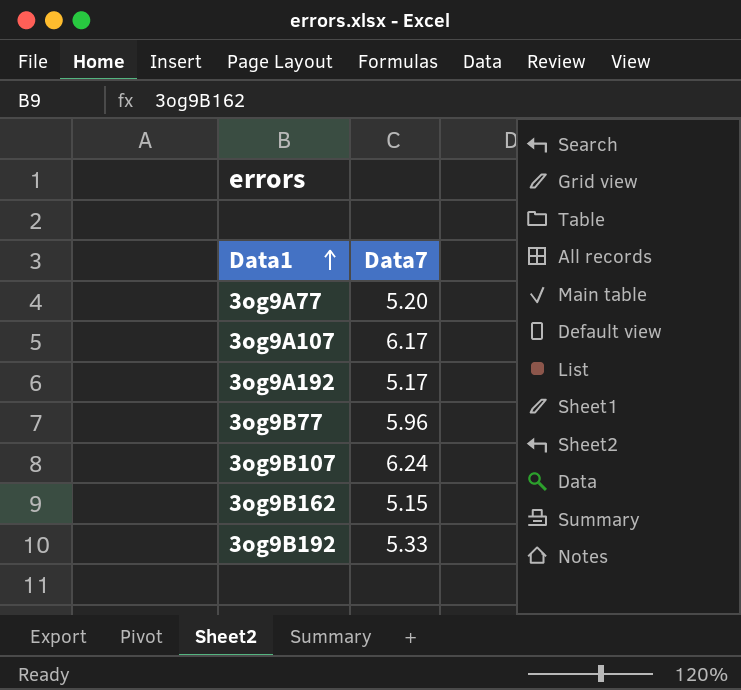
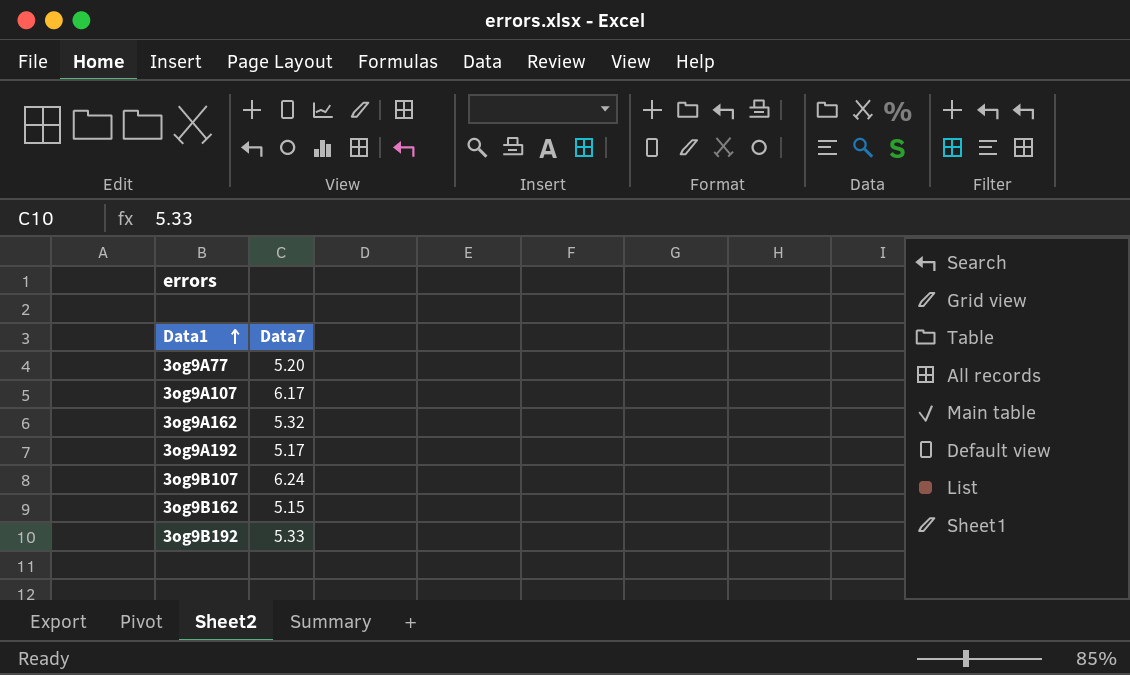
row 3og9B77: 5.96 -> none
row 3og9A162: none -> 5.32

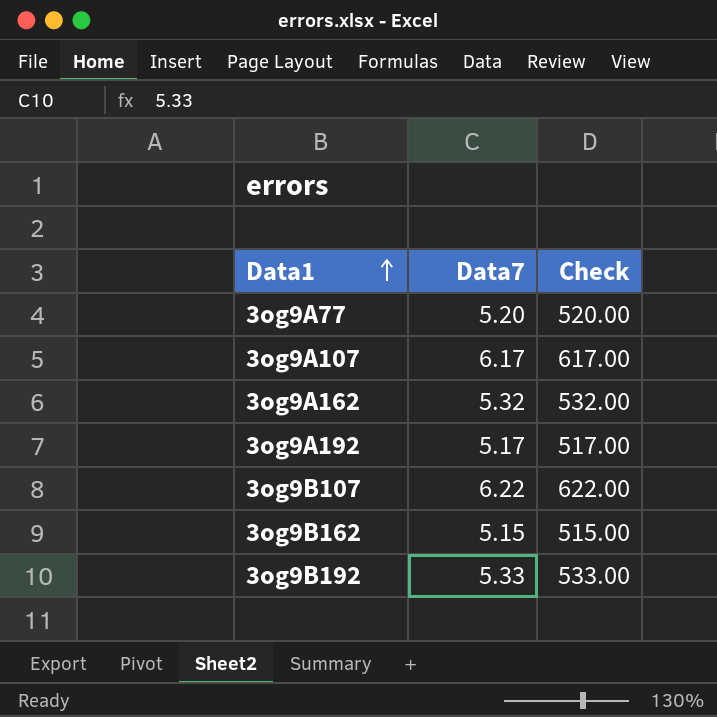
column Check | formula: none -> [Data7] * 100
3og9B107 | Data7: 6.24 -> 6.22

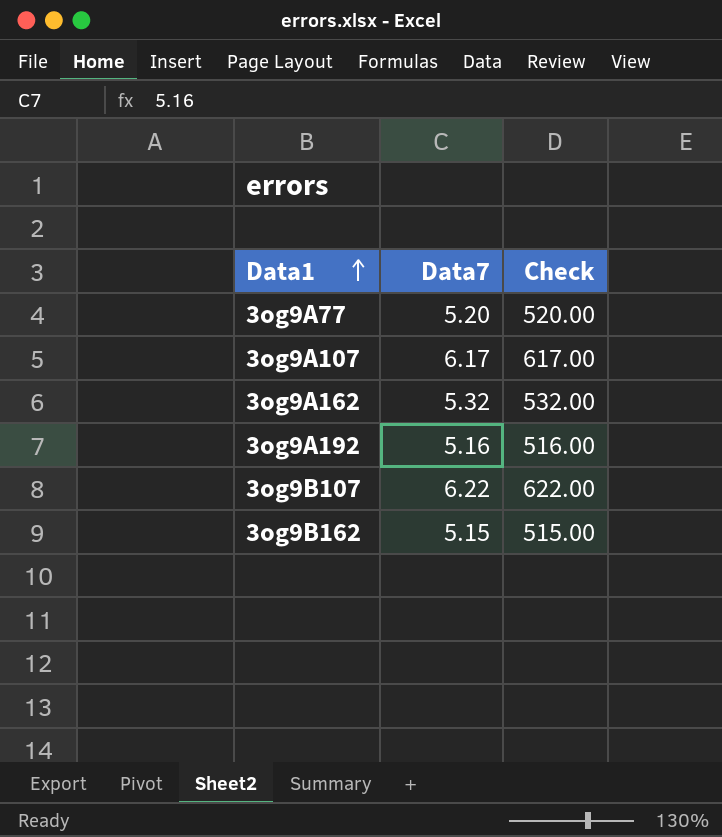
row 3og9B192: 5.33 | 533.00 -> none
3og9A192 | Data7: 5.17 -> 5.16
3og9A192 | Check: 517.00 -> 516.00

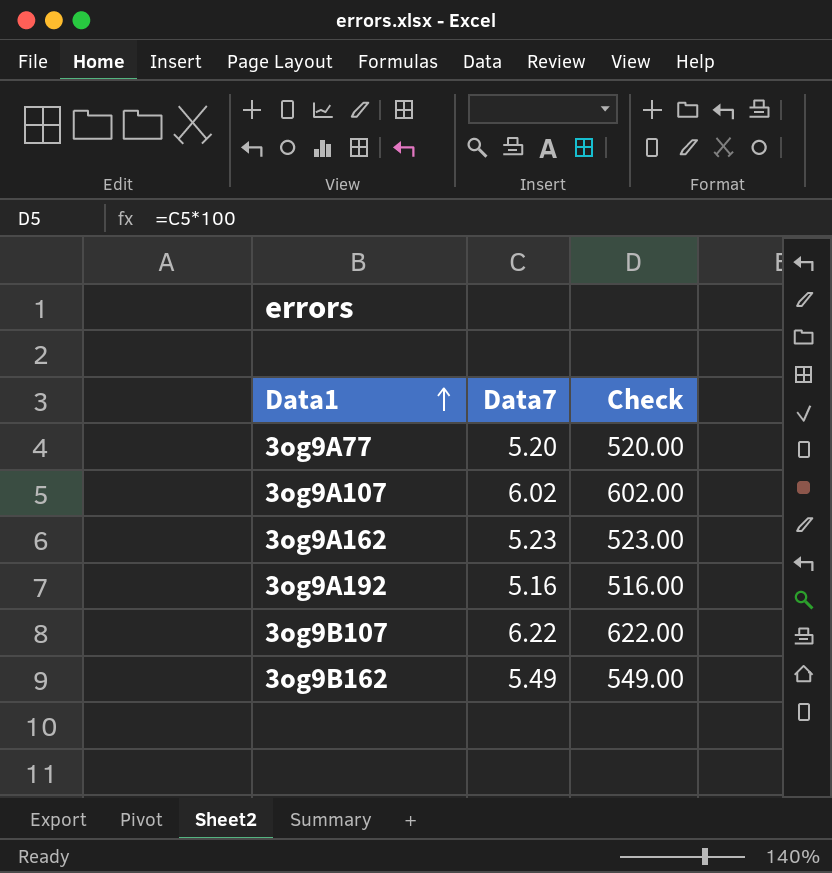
3og9A107 | Data7: 6.17 -> 6.02
3og9A107 | Check: 617.00 -> 602.00
3og9A162 | Data7: 5.32 -> 5.23
3og9A162 | Check: 532.00 -> 523.00
3og9B162 | Data7: 5.15 -> 5.49
3og9B162 | Check: 515.00 -> 549.00

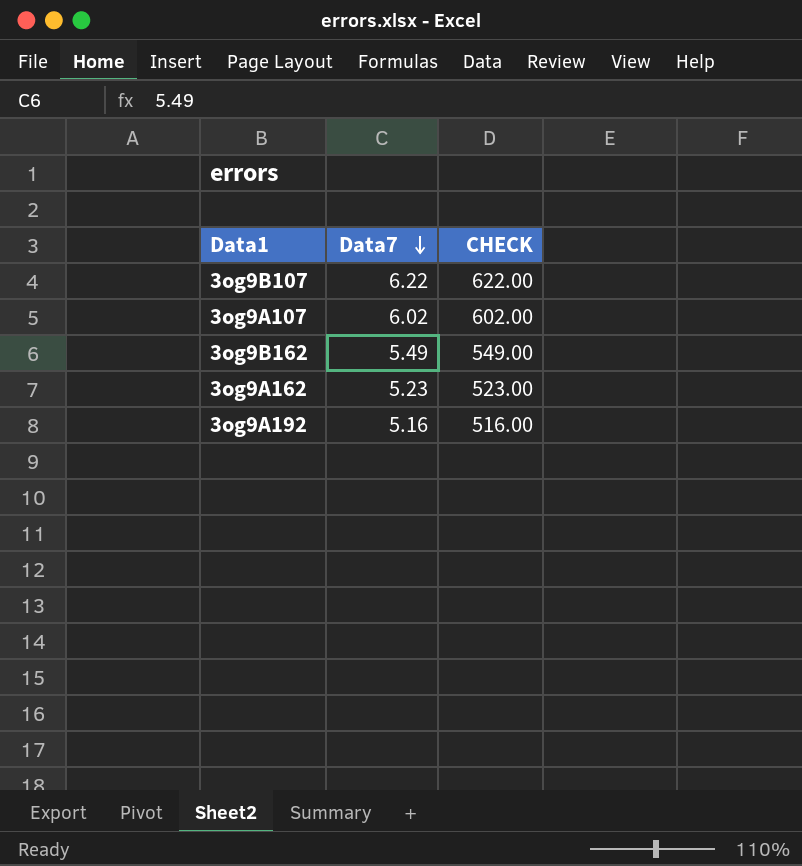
row order: Data1 ascending -> Data7 descending
column name: Check -> CHECK
row 3og9A77: 5.20 | 520.00 -> none

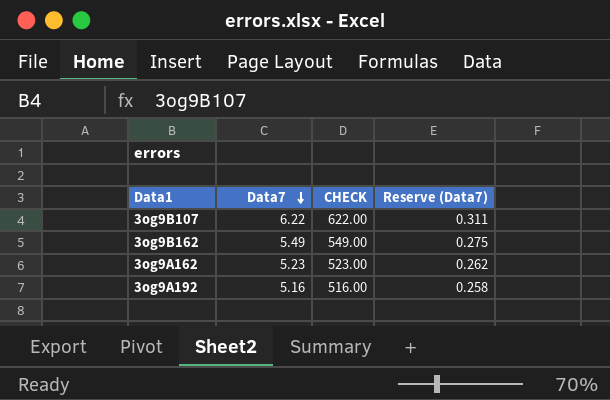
column Reserve (Data7) | formula: none -> [Data7] * 0.05
row 3og9A107: 6.02 | 602.00 -> none

